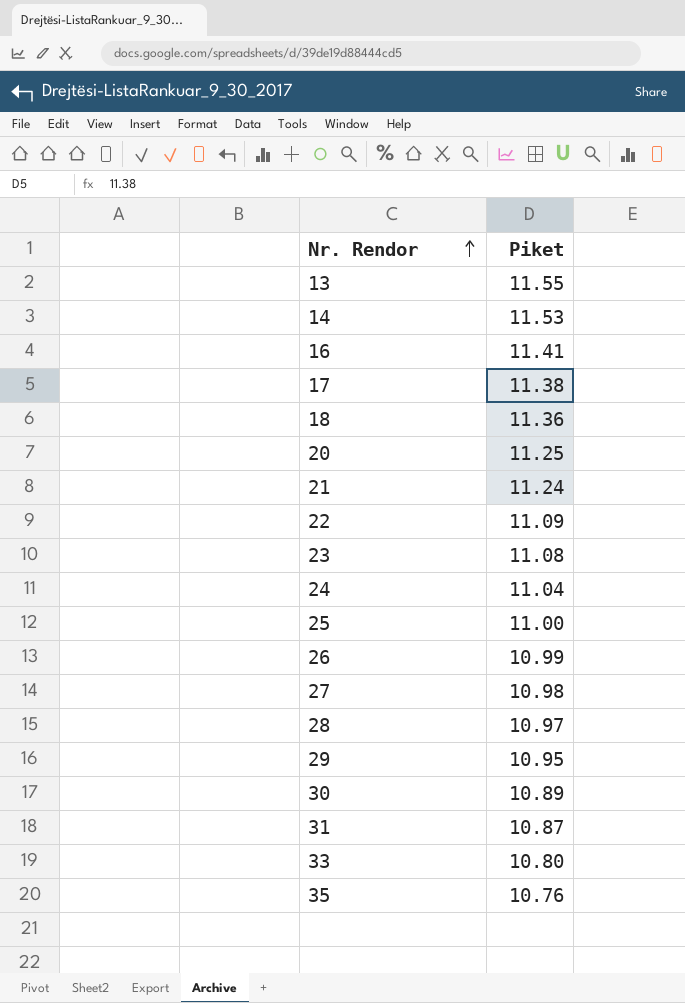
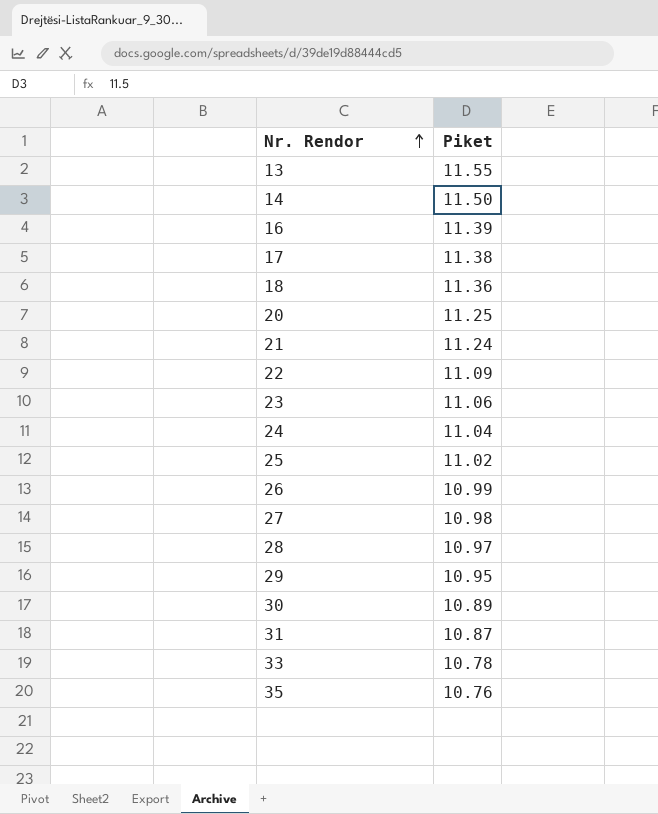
14 | Piket: 11.53 -> 11.50
16 | Piket: 11.41 -> 11.39
23 | Piket: 11.08 -> 11.06
25 | Piket: 11.00 -> 11.02
33 | Piket: 10.80 -> 10.78

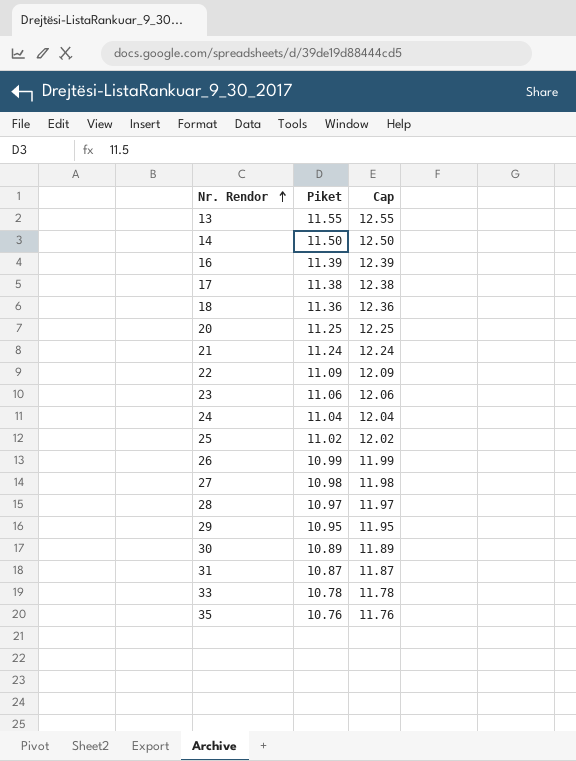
column Cap | formula: none -> [Piket] + 1

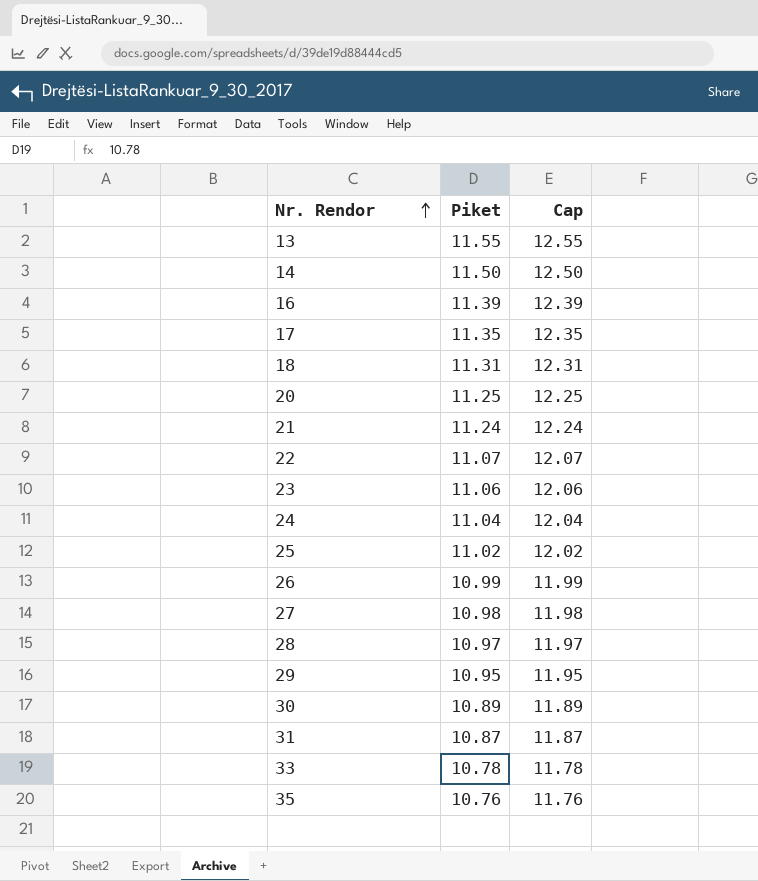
17 | Piket: 11.38 -> 11.35
17 | Cap: 12.38 -> 12.35
18 | Piket: 11.36 -> 11.31
18 | Cap: 12.36 -> 12.31
22 | Piket: 11.09 -> 11.07
22 | Cap: 12.09 -> 12.07

